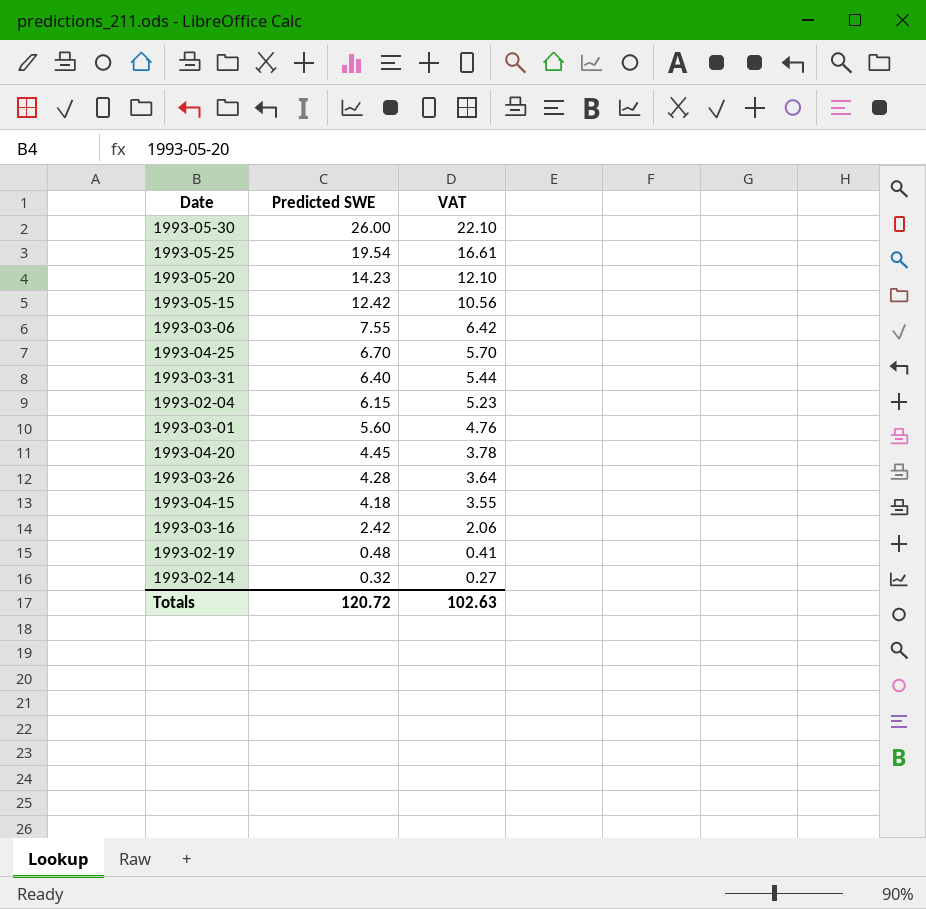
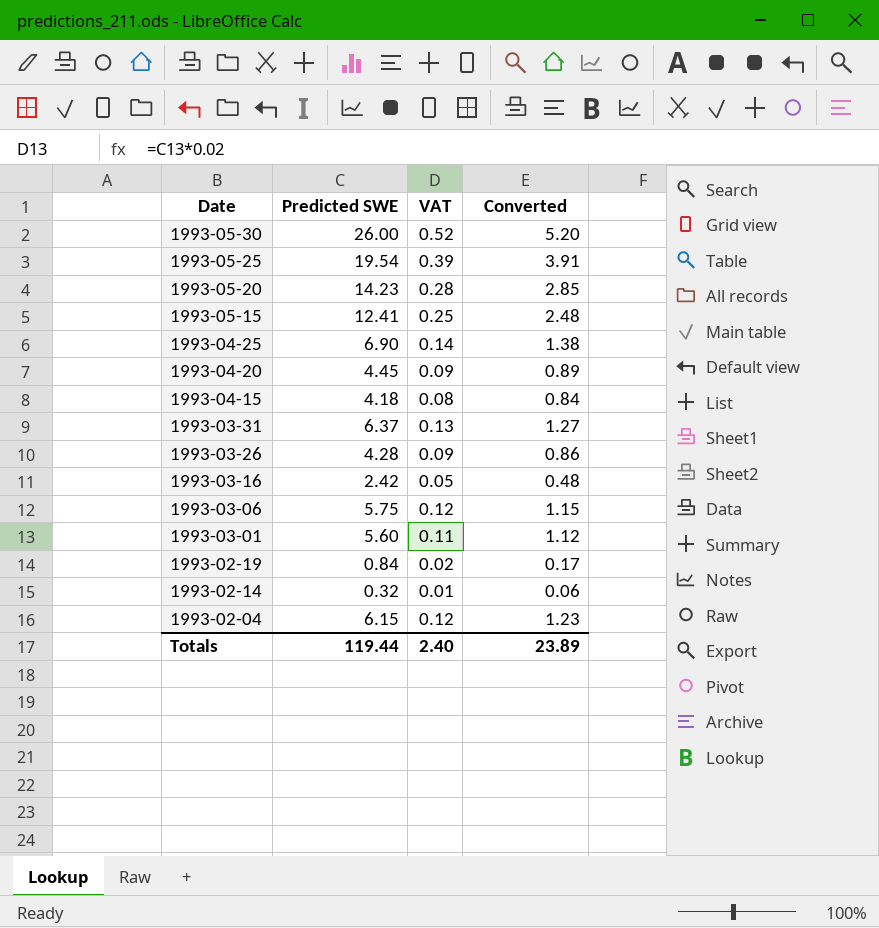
row order: Predicted SWE descending -> Date descending
column VAT | formula: [Predicted SWE] * 0.85 -> [Predicted SWE] * 0.02
column Converted | formula: none -> [Predicted SWE] * 0.2
1993-05-15 | Predicted SWE: 12.42 -> 12.41
1993-04-25 | Predicted SWE: 6.70 -> 6.90
1993-03-31 | Predicted SWE: 6.40 -> 6.37
1993-03-06 | Predicted SWE: 7.55 -> 5.75
1993-02-19 | Predicted SWE: 0.48 -> 0.84
Totals | Predicted SWE: 120.72 -> 119.44
Totals | VAT: 102.63 -> 2.40

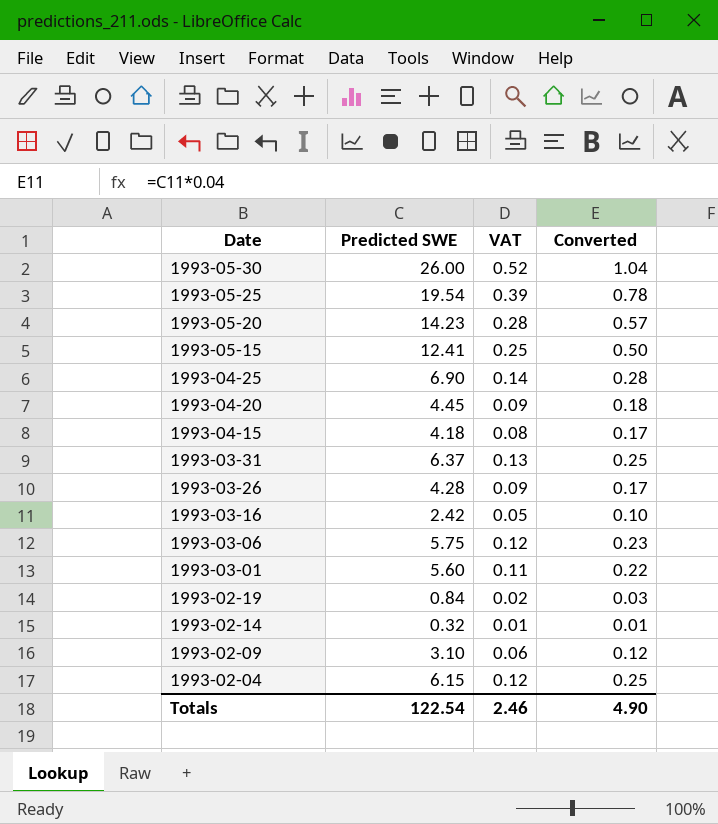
column Converted | formula: [Predicted SWE] * 0.2 -> [Predicted SWE] * 0.04
row 1993-02-09: none -> 3.10 | 0.06 | 0.12
Totals | Predicted SWE: 119.44 -> 122.54
Totals | VAT: 2.40 -> 2.46
Totals | Converted: 23.89 -> 4.90

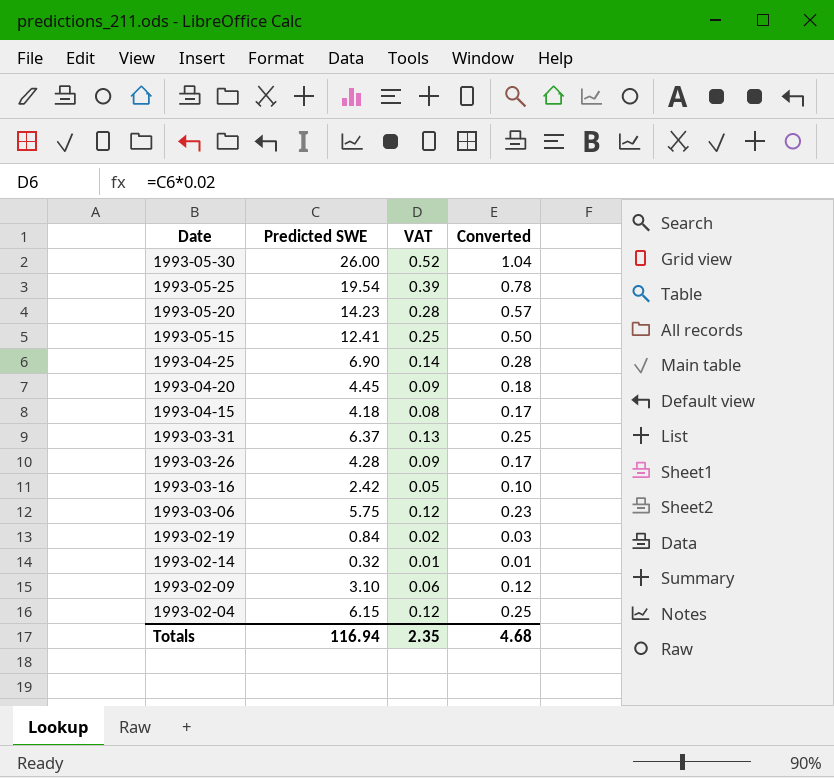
row 1993-03-01: 5.60 | 0.11 | 0.22 -> none
Totals | Predicted SWE: 122.54 -> 116.94
Totals | VAT: 2.46 -> 2.35
Totals | Converted: 4.90 -> 4.68

